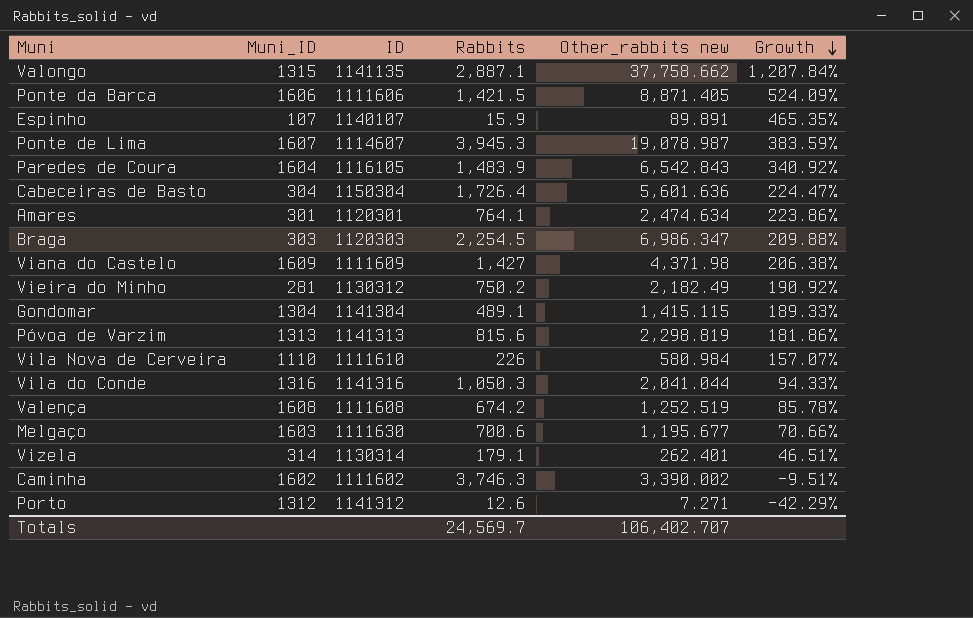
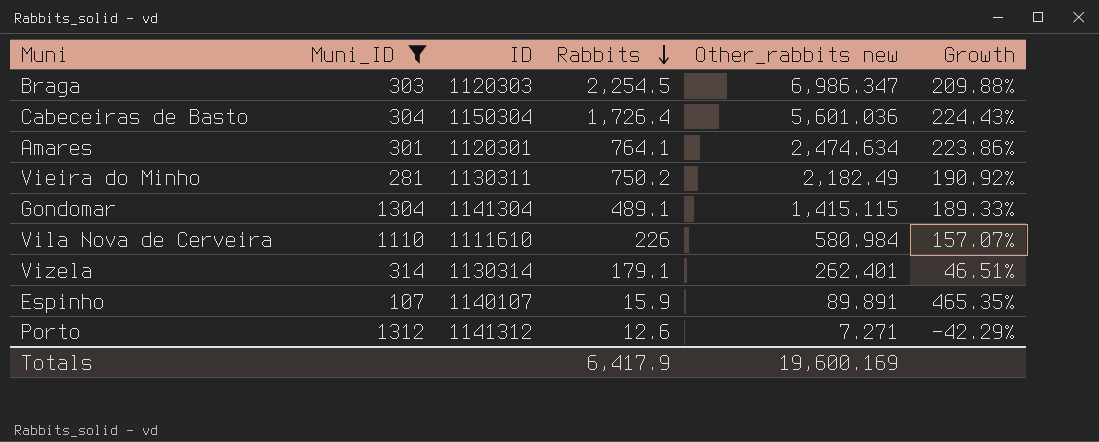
filter: none -> Muni_ID <= 1312
row order: Growth descending -> Rabbits descending
Cabeceiras de Basto | Other_rabbits new: 5,601.636 -> 5,601.036
Cabeceiras de Basto | Growth: 224.47% -> 224.43%
Vieira do Minho | ID: 1130312 -> 1130311
Totals | Rabbits: 24,569.7 -> 6,417.9
Totals | Other_rabbits new: 106,402.707 -> 19,600.169

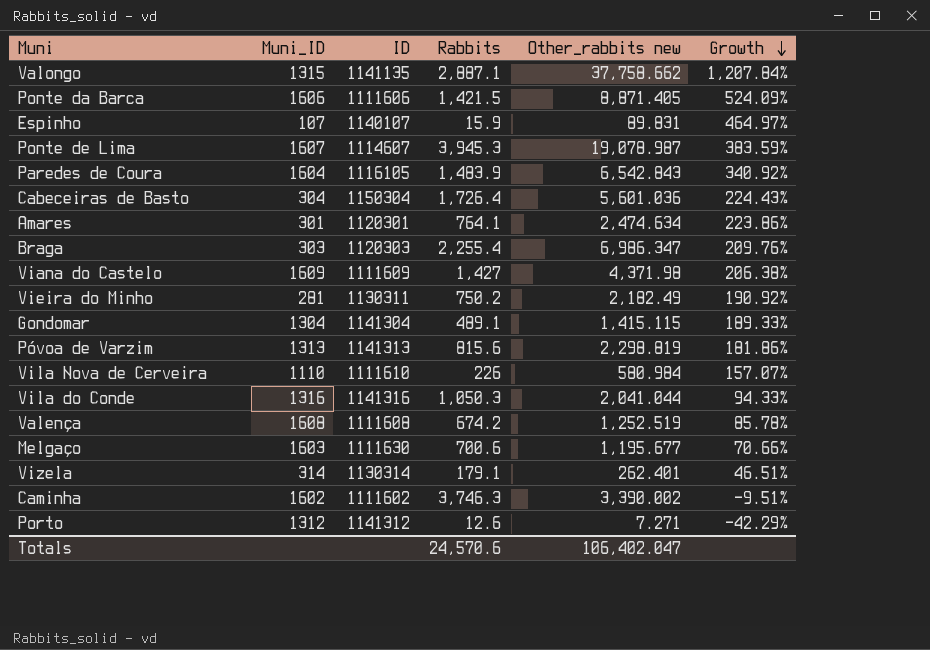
filter: Muni_ID <= 1312 -> none
row order: Rabbits descending -> Growth descending
Espinho | Other_rabbits new: 89.891 -> 89.831
Espinho | Growth: 465.35% -> 464.97%
Braga | Rabbits: 2,254.5 -> 2,255.4
Braga | Growth: 209.88% -> 209.76%
Totals | Rabbits: 6,417.9 -> 24,570.6
Totals | Other_rabbits new: 19,600.169 -> 106,402.047

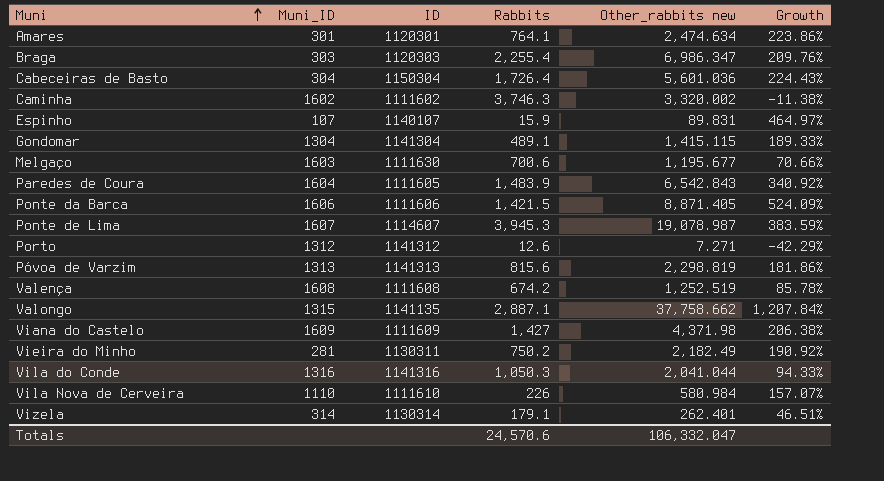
row order: Growth descending -> Muni ascending
Caminha | Other_rabbits new: 3,390.002 -> 3,320.002
Caminha | Growth: -9.51% -> -11.38%
Paredes de Coura | ID: 1116105 -> 1111605
Totals | Other_rabbits new: 106,402.047 -> 106,332.047

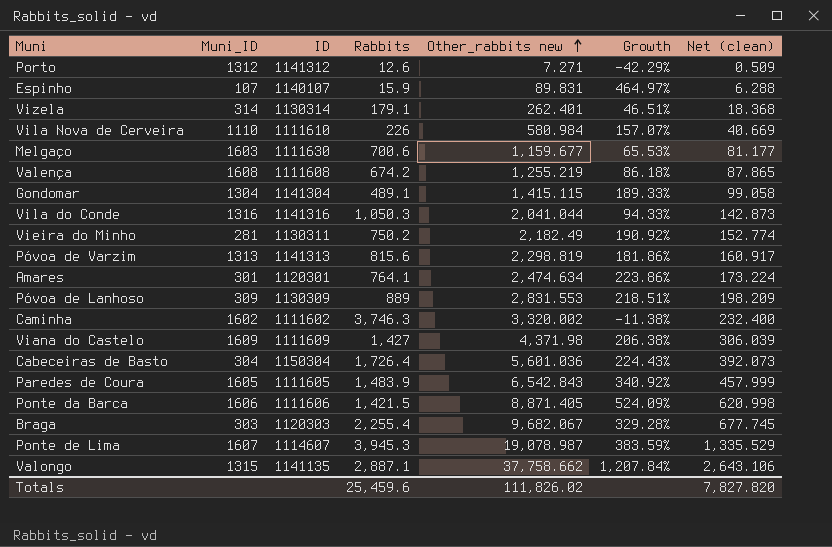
row order: Muni ascending -> Other_rabbits new ascending
column Net (clean) | formula: none -> [Other_rabbits new] * 0.07
Melgaço | Other_rabbits new: 1,195.677 -> 1,159.677
Melgaço | Growth: 70.66% -> 65.53%
Valença | Other_rabbits new: 1,252.519 -> 1,255.219
Valença | Growth: 85.78% -> 86.18%
row Póvoa de Lanhoso: none -> 309 | 1130309 | 889 | 2,831.553 | 218.51% | 198.209
Paredes de Coura | Muni_ID: 1604 -> 1605
Braga | Other_rabbits new: 6,986.347 -> 9,682.067
Braga | Growth: 209.76% -> 329.28%
Totals | Rabbits: 24,570.6 -> 25,459.6
Totals | Other_rabbits new: 106,332.047 -> 111,826.02

